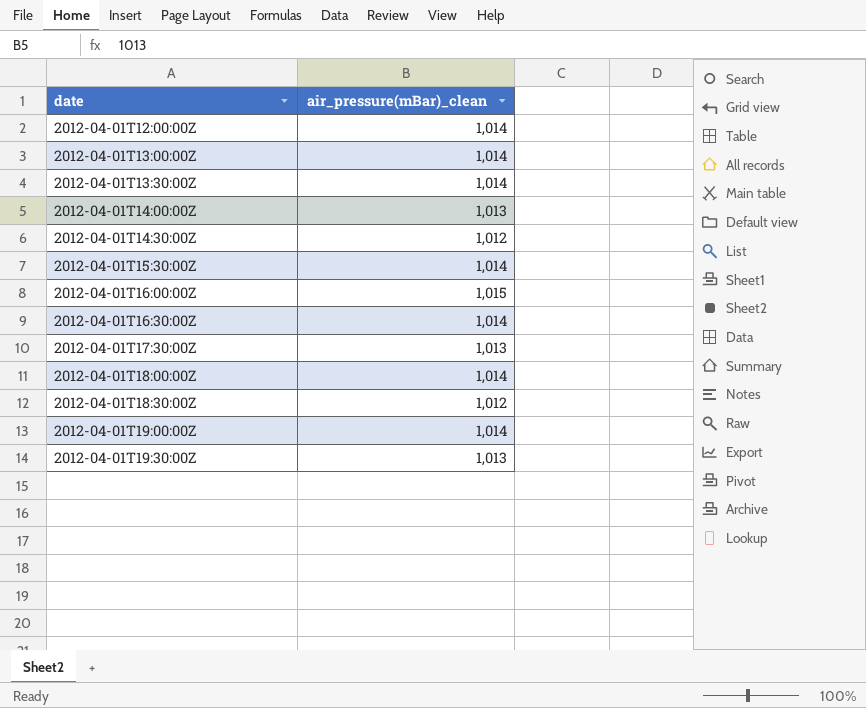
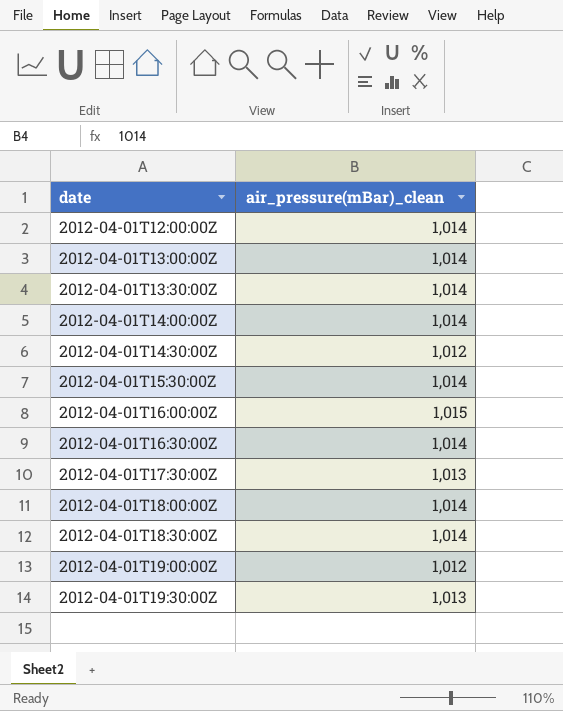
2012-04-01T14:00:00Z | air_pressure(mBar)_clean: 1,013 -> 1,014
2012-04-01T18:30:00Z | air_pressure(mBar)_clean: 1,012 -> 1,014
2012-04-01T19:00:00Z | air_pressure(mBar)_clean: 1,014 -> 1,012

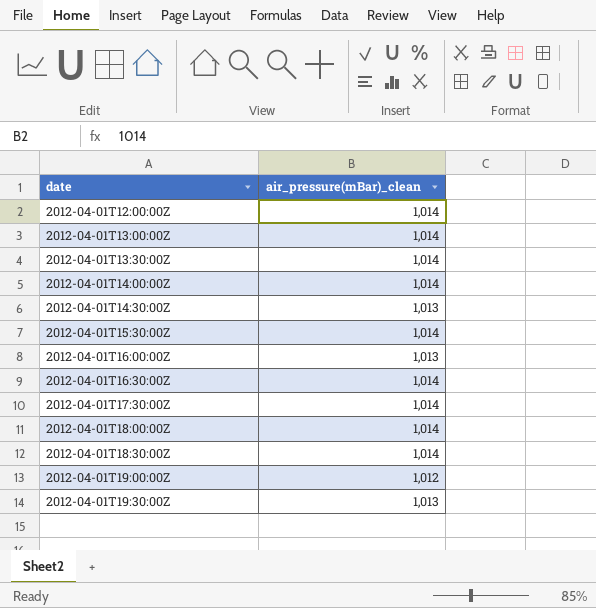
2012-04-01T14:30:00Z | air_pressure(mBar)_clean: 1,012 -> 1,013
2012-04-01T16:00:00Z | air_pressure(mBar)_clean: 1,015 -> 1,013
2012-04-01T17:30:00Z | air_pressure(mBar)_clean: 1,013 -> 1,014

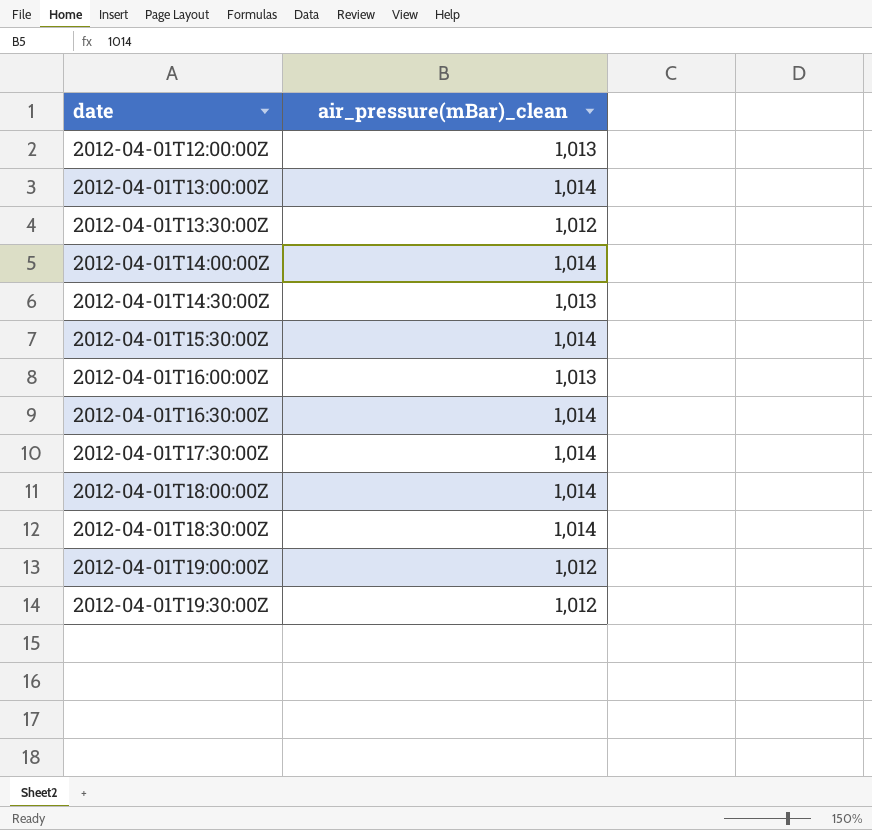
2012-04-01T12:00:00Z | air_pressure(mBar)_clean: 1,014 -> 1,013
2012-04-01T13:30:00Z | air_pressure(mBar)_clean: 1,014 -> 1,012
2012-04-01T19:30:00Z | air_pressure(mBar)_clean: 1,013 -> 1,012

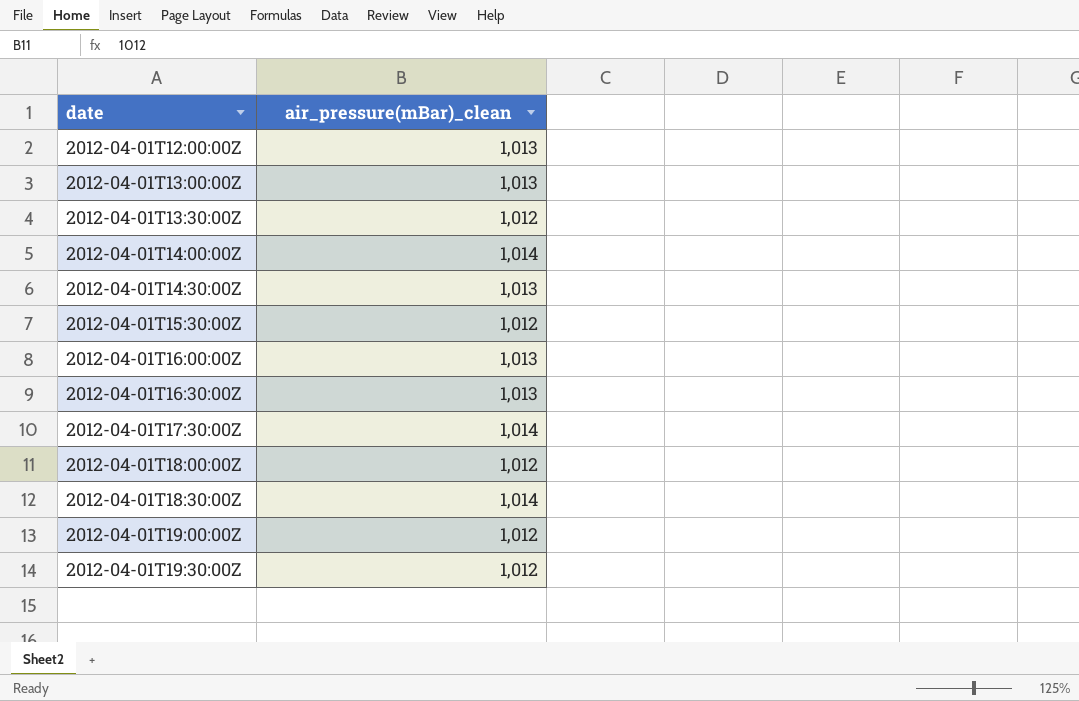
2012-04-01T13:00:00Z | air_pressure(mBar)_clean: 1,014 -> 1,013
2012-04-01T15:30:00Z | air_pressure(mBar)_clean: 1,014 -> 1,012
2012-04-01T16:30:00Z | air_pressure(mBar)_clean: 1,014 -> 1,013
2012-04-01T18:00:00Z | air_pressure(mBar)_clean: 1,014 -> 1,012

